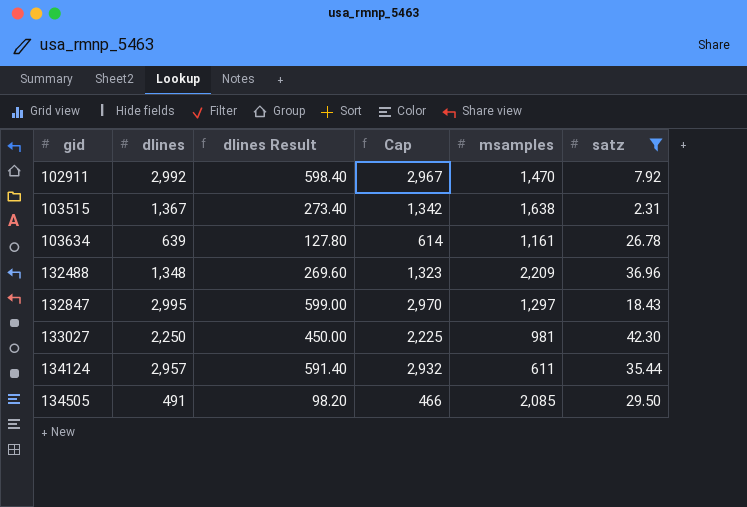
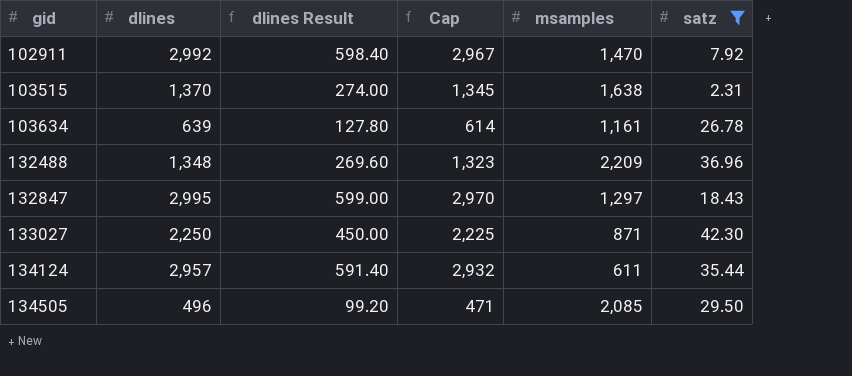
103515 | dlines: 1,367 -> 1,370
103515 | dlines Result: 273.40 -> 274.00
103515 | Cap: 1,342 -> 1,345
133027 | msamples: 981 -> 871
134505 | dlines: 491 -> 496
134505 | dlines Result: 98.20 -> 99.20
134505 | Cap: 466 -> 471

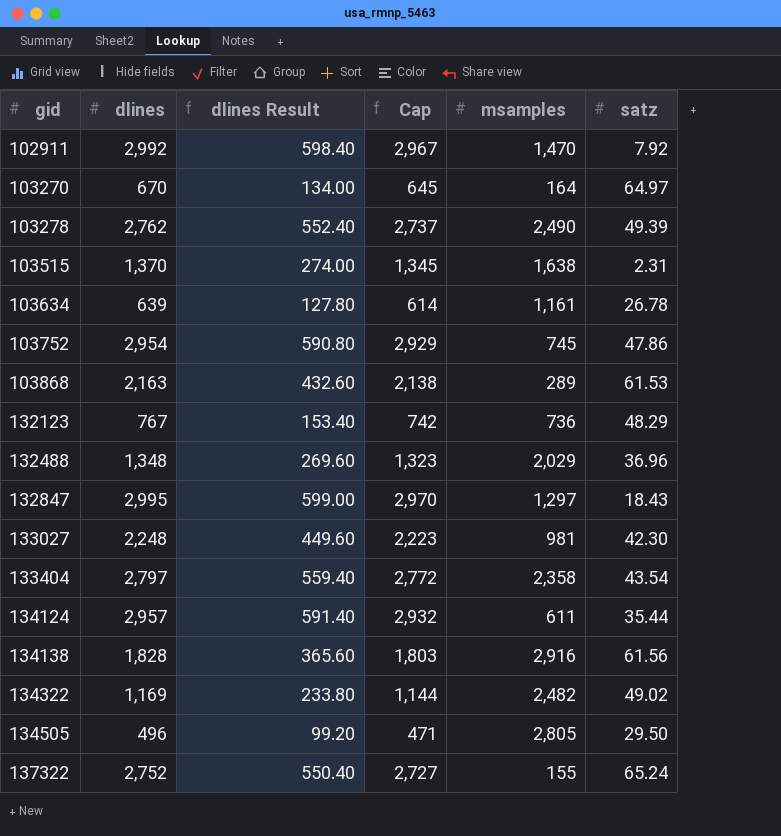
filter: satz <= 42.30 -> none
132488 | msamples: 2,209 -> 2,029
133027 | dlines: 2,250 -> 2,248
133027 | dlines Result: 450.00 -> 449.60
133027 | Cap: 2,225 -> 2,223
133027 | msamples: 871 -> 981
134505 | msamples: 2,085 -> 2,805

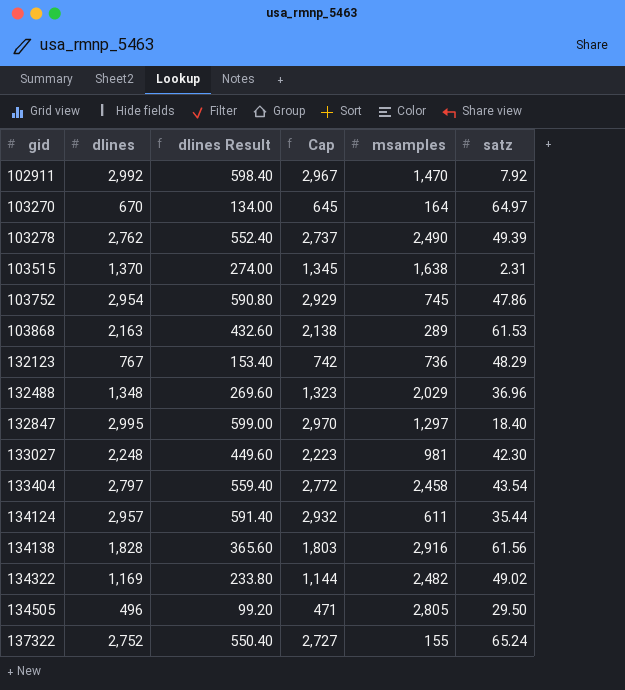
row 103634: 639 | 127.80 | 614 | 1,161 | 26.78 -> none
132847 | satz: 18.43 -> 18.40
133404 | msamples: 2,358 -> 2,458

